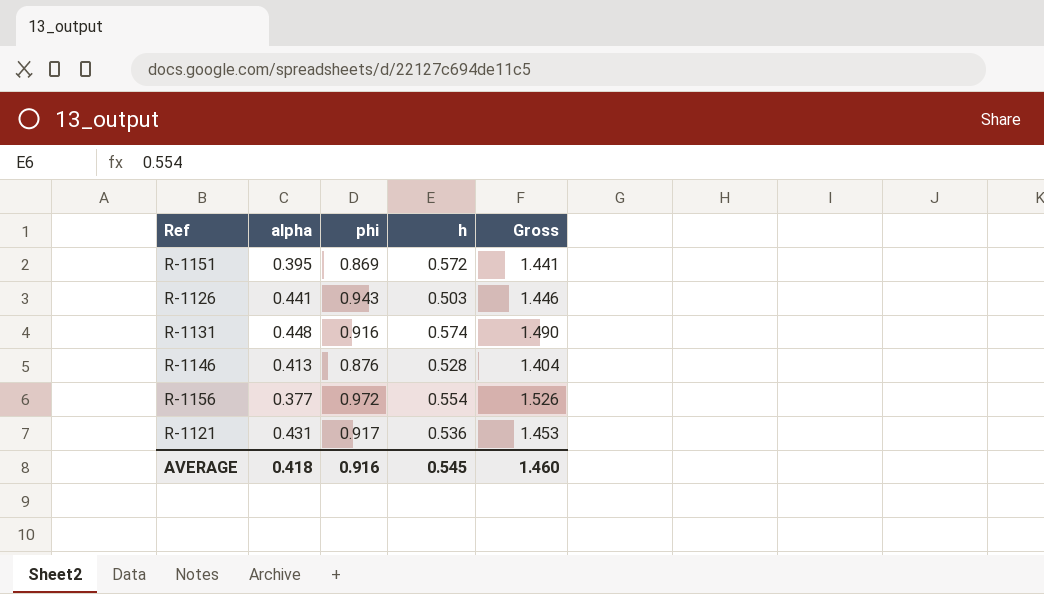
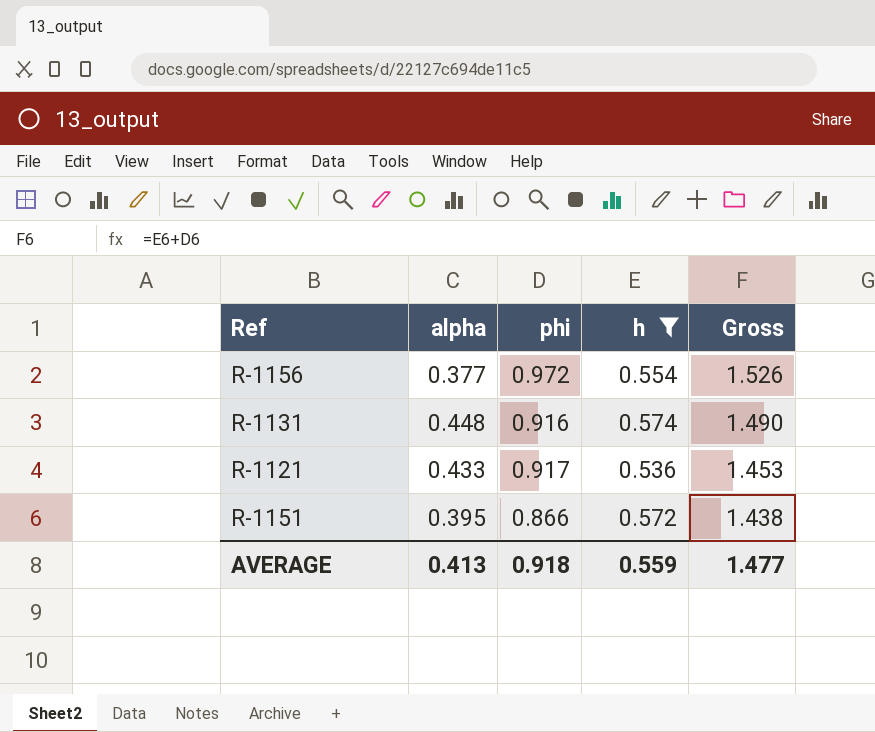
filter: none -> h >= 0.536
row order: none -> Gross descending
R-1121 | alpha: 0.431 -> 0.433
R-1151 | phi: 0.869 -> 0.866
R-1151 | Gross: 1.441 -> 1.438
AVERAGE | alpha: 0.418 -> 0.413
AVERAGE | phi: 0.916 -> 0.918
AVERAGE | h: 0.545 -> 0.559
AVERAGE | Gross: 1.460 -> 1.477

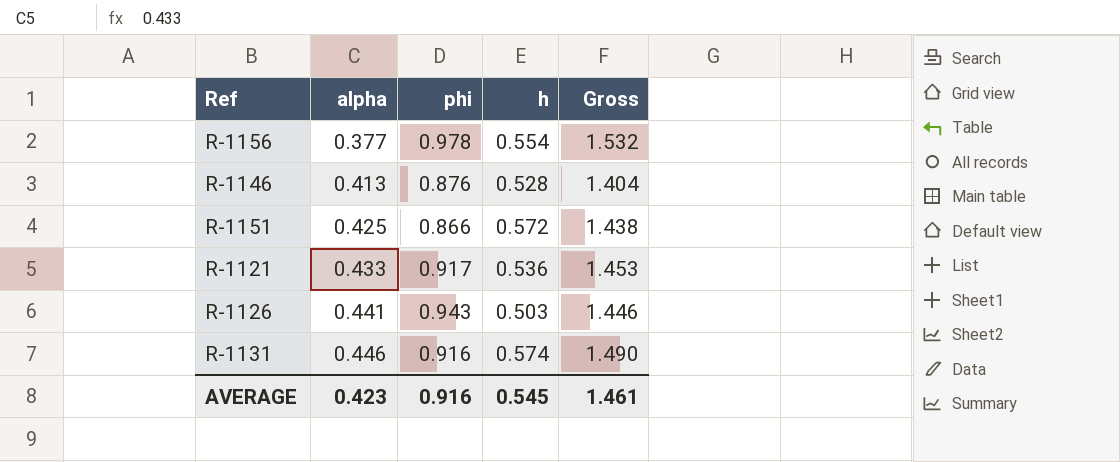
filter: h >= 0.536 -> none
row order: Gross descending -> alpha ascending
R-1156 | phi: 0.972 -> 0.978
R-1156 | Gross: 1.526 -> 1.532
R-1151 | alpha: 0.395 -> 0.425
R-1131 | alpha: 0.448 -> 0.446
AVERAGE | alpha: 0.413 -> 0.423
AVERAGE | phi: 0.918 -> 0.916
AVERAGE | h: 0.559 -> 0.545
AVERAGE | Gross: 1.477 -> 1.461

